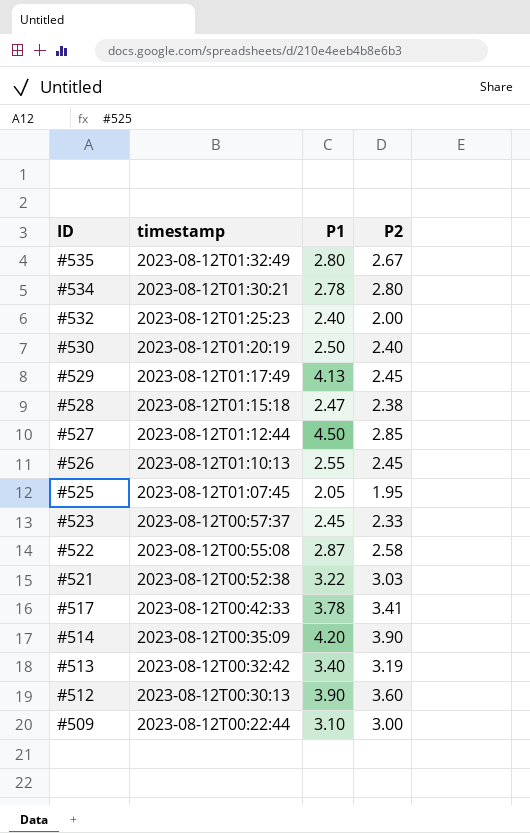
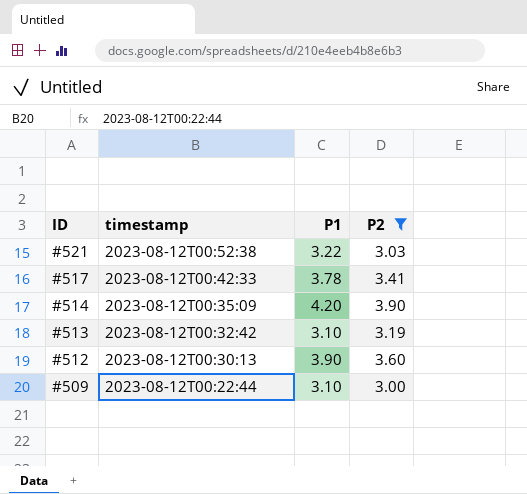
filter: none -> P2 >= 3.00
#513 | P1: 3.40 -> 3.10

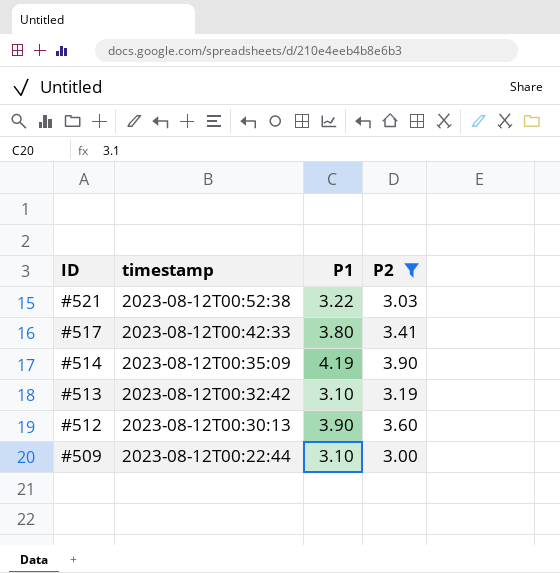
#517 | P1: 3.78 -> 3.80
#514 | P1: 4.20 -> 4.19

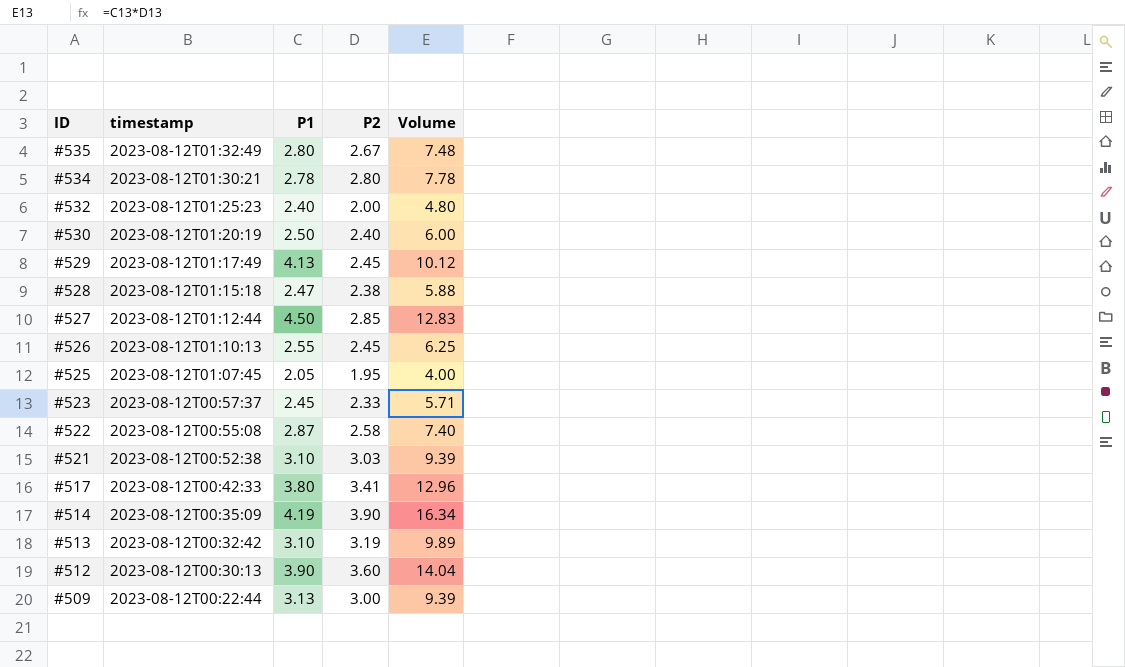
filter: P2 >= 3.00 -> none
column Volume | formula: none -> [P1] * [P2]
#521 | P1: 3.22 -> 3.10
#509 | P1: 3.10 -> 3.13

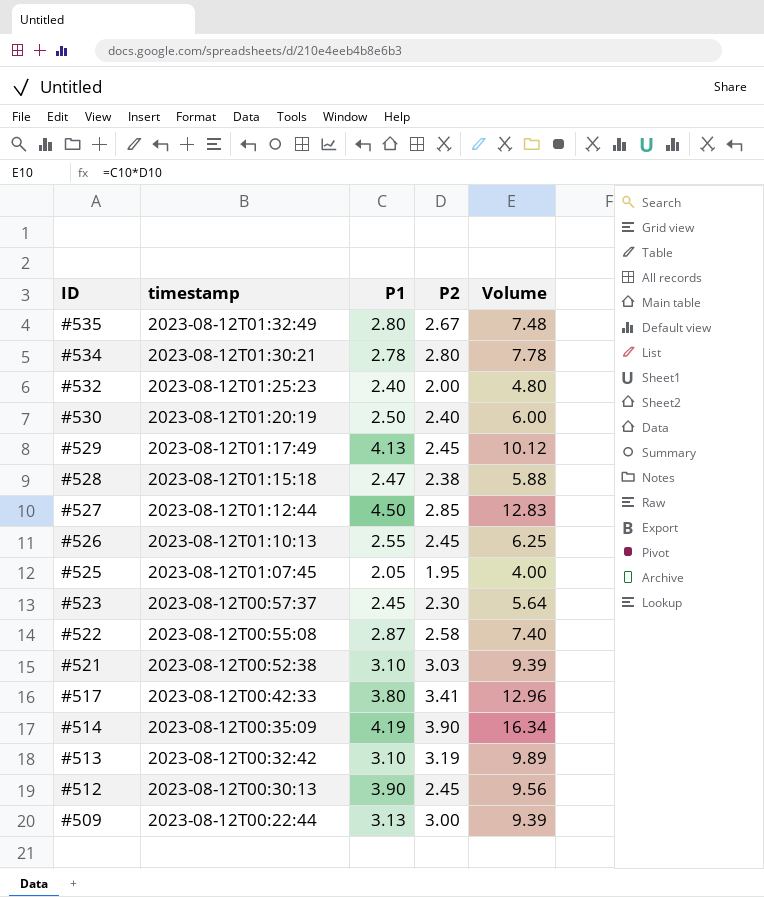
#523 | P2: 2.33 -> 2.30
#523 | Volume: 5.71 -> 5.64
#512 | P2: 3.60 -> 2.45
#512 | Volume: 14.04 -> 9.56

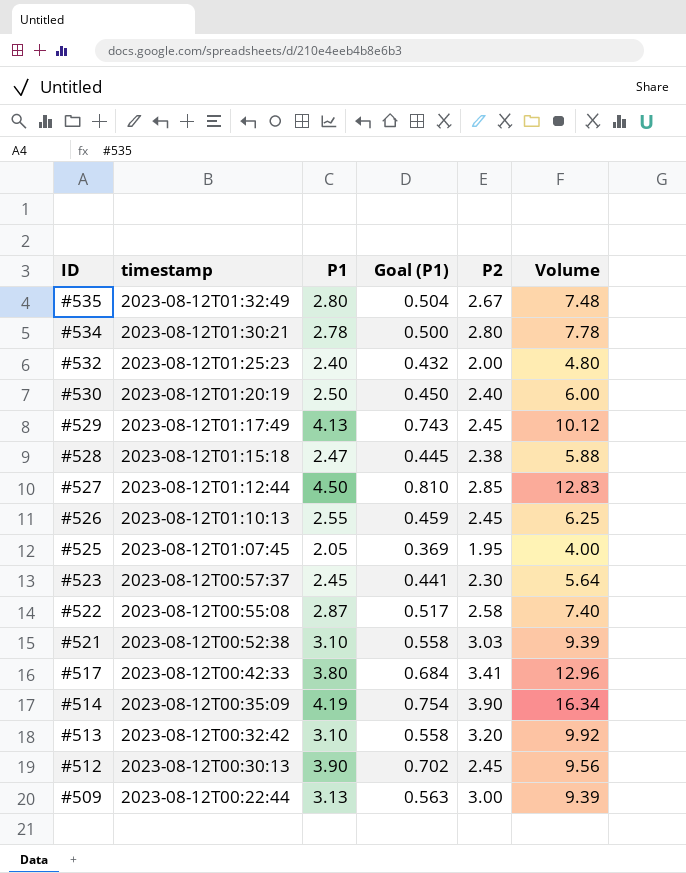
column Goal (P1) | formula: none -> [P1] * 0.18
#513 | P2: 3.19 -> 3.20
#513 | Volume: 9.89 -> 9.92

